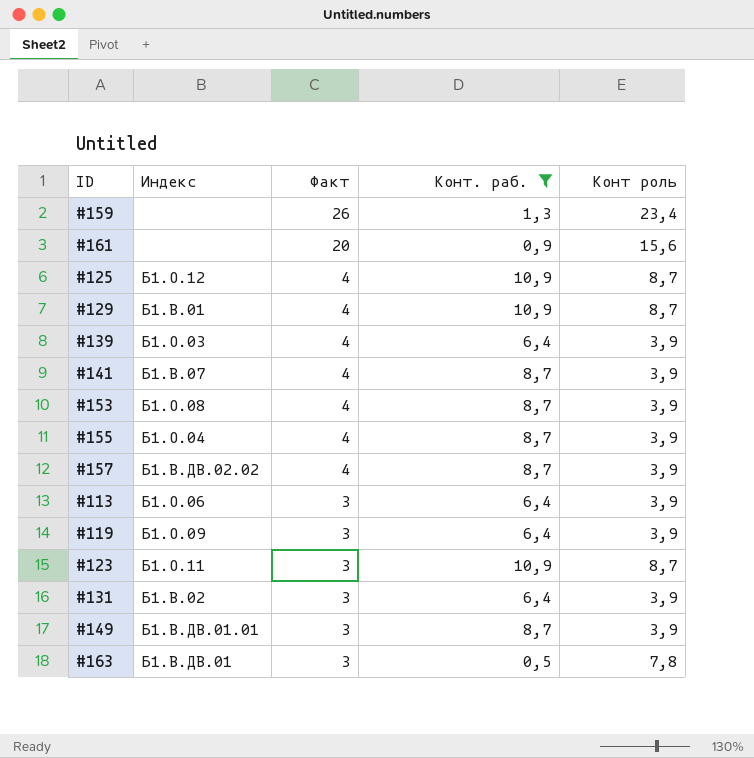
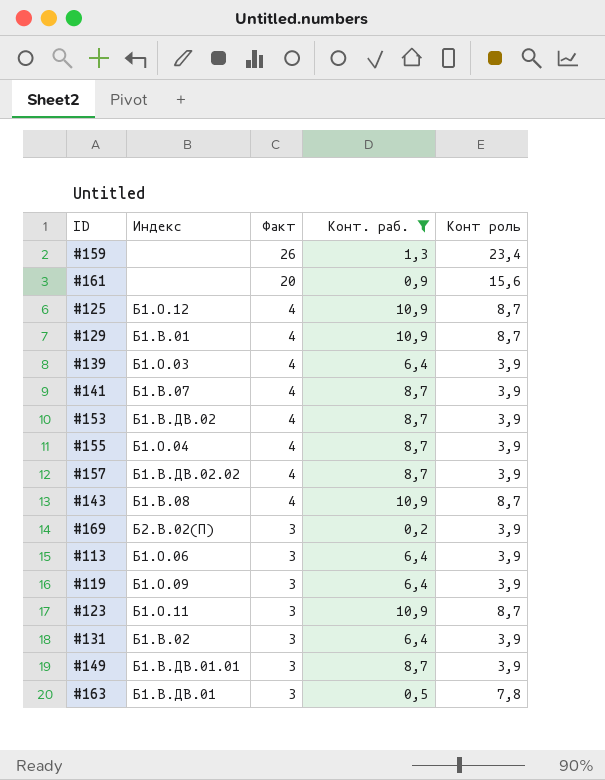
#153 | Индекс: Б1.О.08 -> Б1.В.ДВ.02
row #143: none -> Б1.В.08 | 4 | 10,9 | 8,7
row #169: none -> Б2.В.02(П) | 3 | 0,2 | 3,9

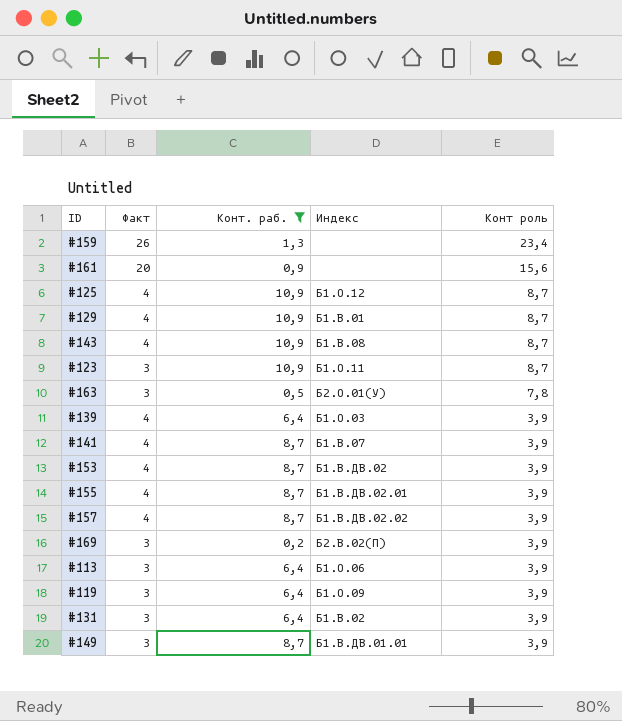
row order: Факт descending -> Конт роль descending
column Индекс | position: 2 -> 4
#163 | Индекс: Б1.В.ДВ.01 -> Б2.О.01(У)
#155 | Индекс: Б1.О.04 -> Б1.В.ДВ.02.01

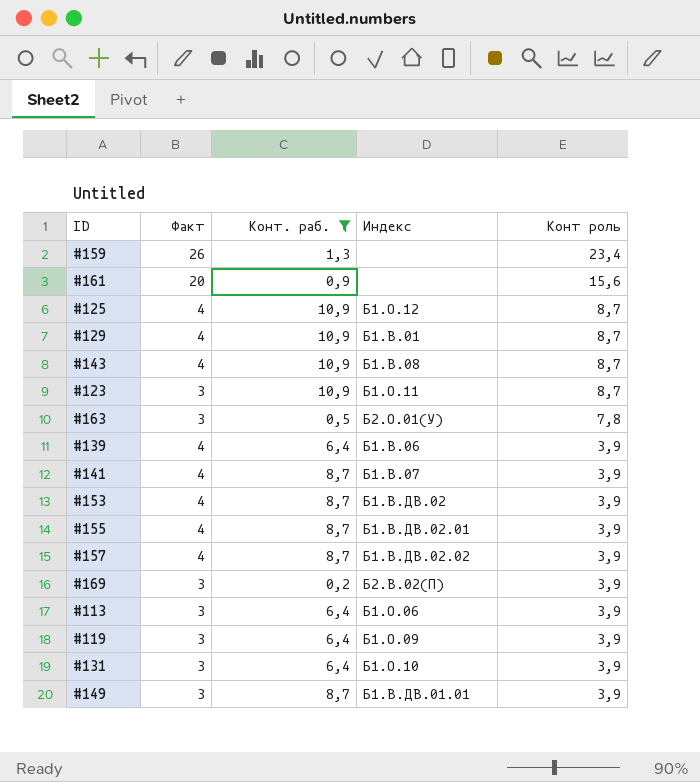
#139 | Индекс: Б1.О.03 -> Б1.В.06
#131 | Индекс: Б1.В.02 -> Б1.О.10

